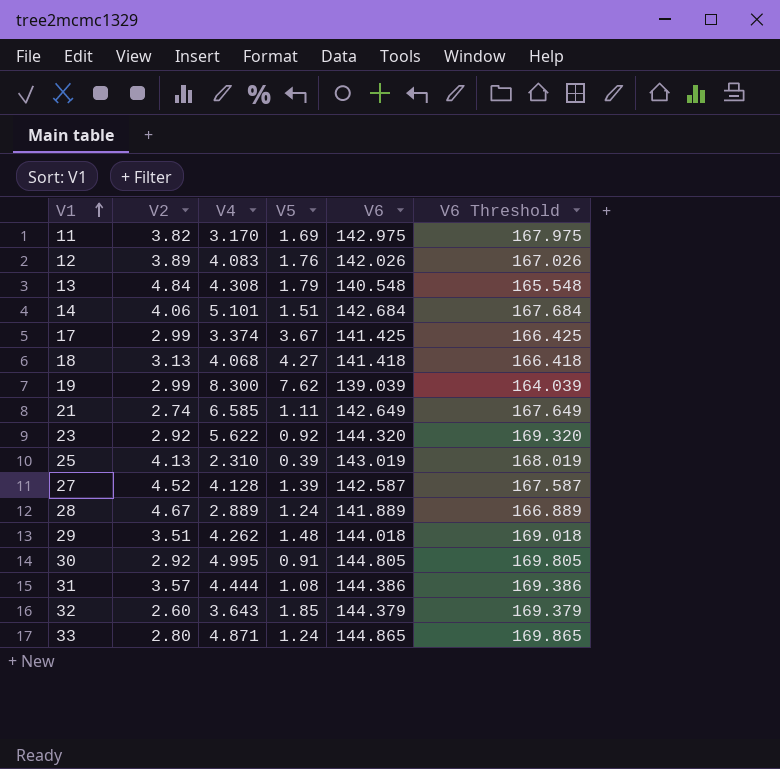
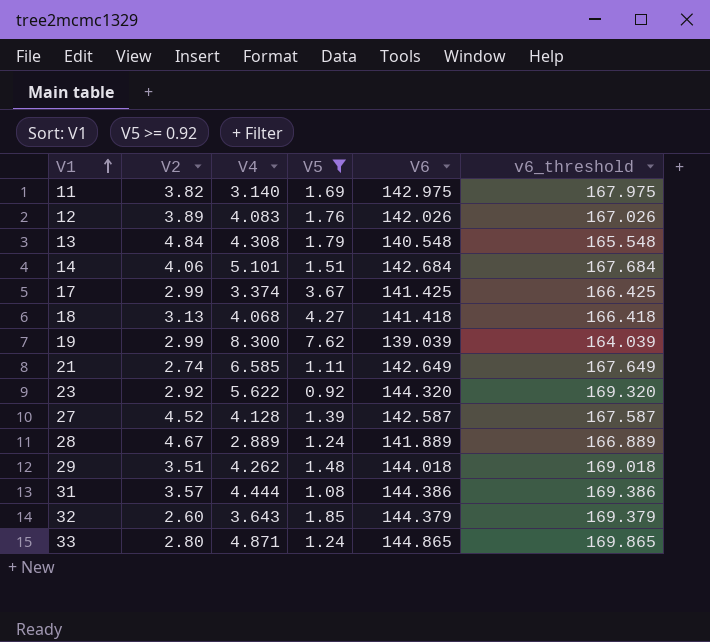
filter: none -> V5 >= 0.92
column name: V6 Threshold -> v6_threshold
11 | V4: 3.170 -> 3.140

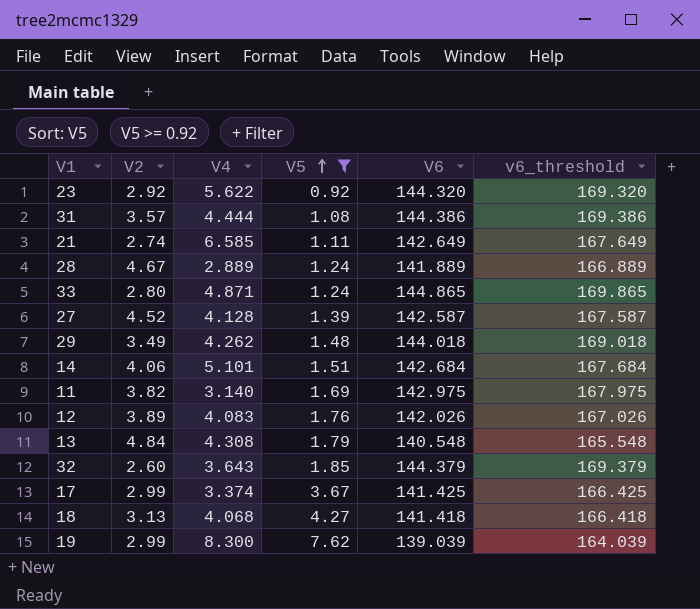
row order: V1 ascending -> V5 ascending
29 | V2: 3.51 -> 3.49

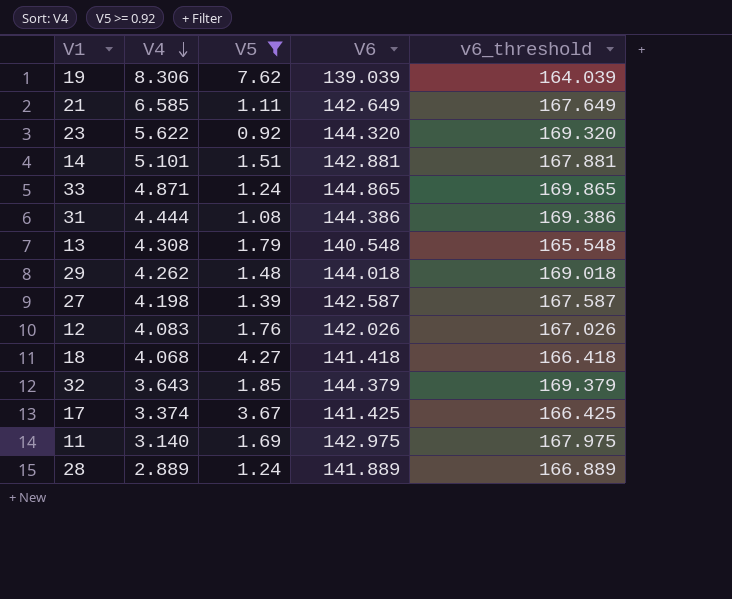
row order: V5 ascending -> V4 descending
column V2 | position: 2 -> none
19 | V4: 8.300 -> 8.306
14 | V6: 142.684 -> 142.881
14 | v6_threshold: 167.684 -> 167.881
27 | V4: 4.128 -> 4.198

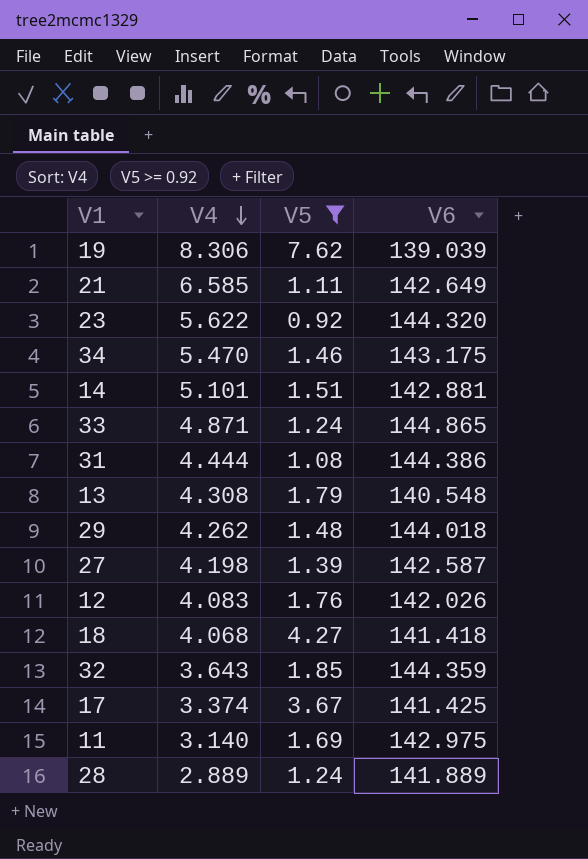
column v6_threshold | formula: [V6] + 25 -> none
row 34: none -> 5.470 | 1.46 | 143.175
32 | V6: 144.379 -> 144.359

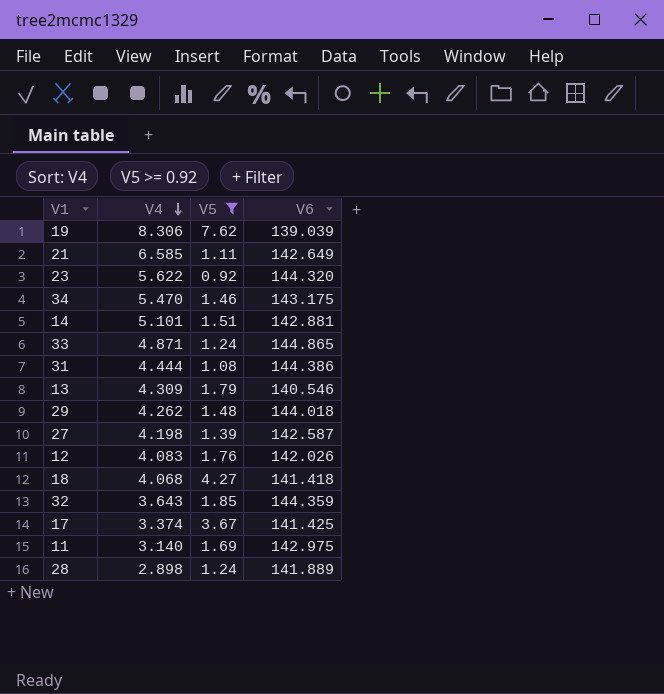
13 | V4: 4.308 -> 4.309
13 | V6: 140.548 -> 140.546
28 | V4: 2.889 -> 2.898

